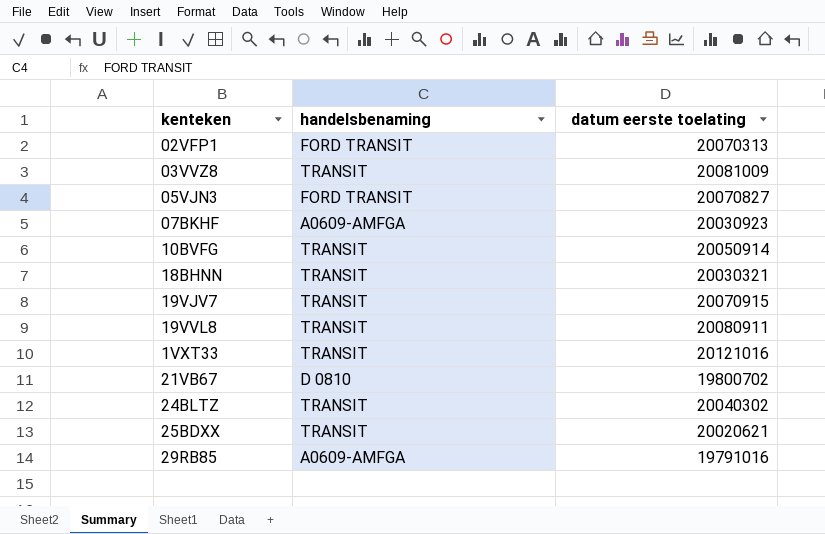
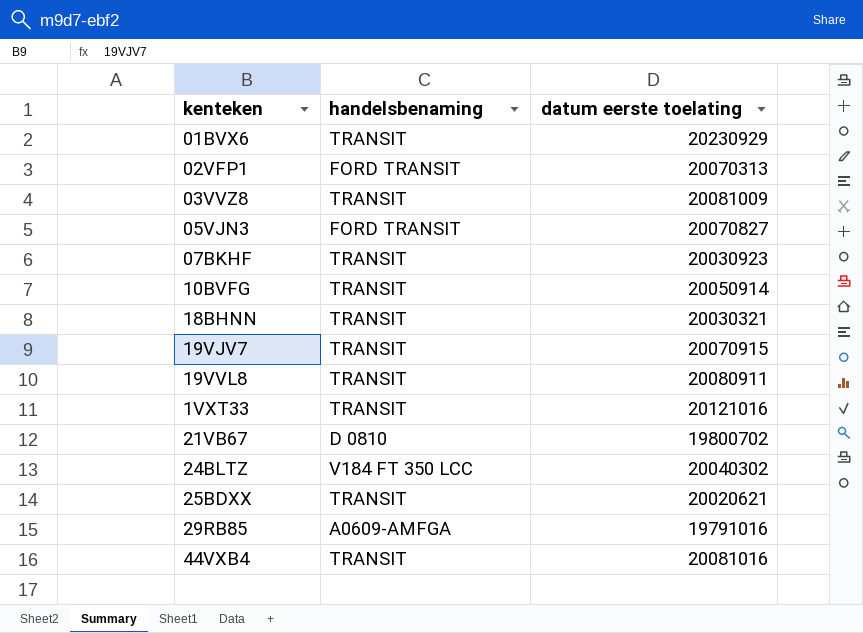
row 01BVX6: none -> TRANSIT | 20230929
07BKHF | handelsbenaming: A0609-AMFGA -> TRANSIT
24BLTZ | handelsbenaming: TRANSIT -> V184 FT 350 LCC
row 44VXB4: none -> TRANSIT | 20081016

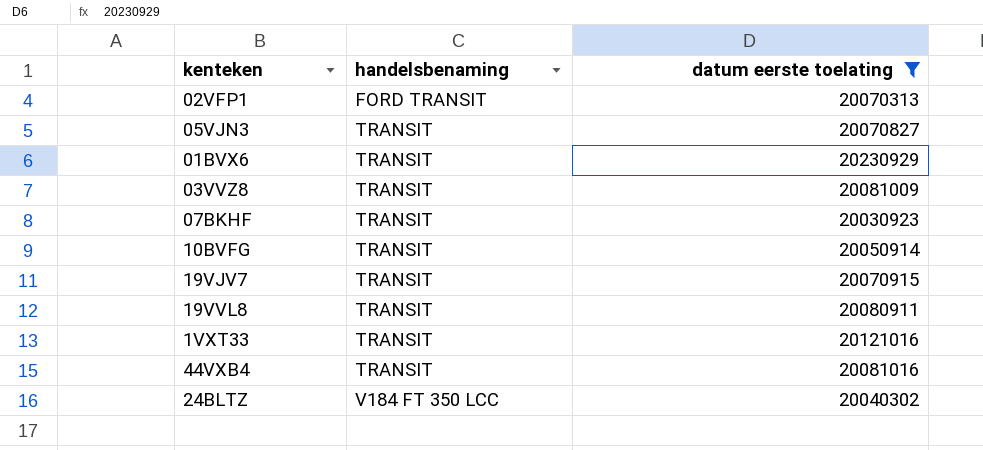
filter: none -> datum eerste toelating >= 20030923
row order: none -> handelsbenaming ascending
05VJN3 | handelsbenaming: FORD TRANSIT -> TRANSIT

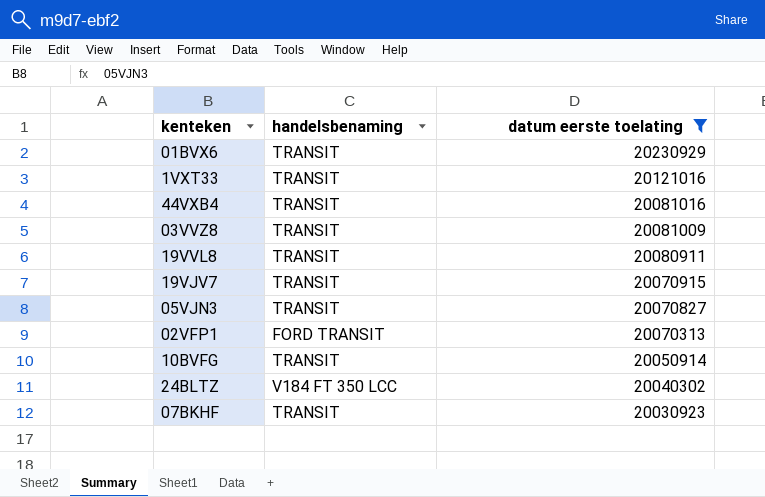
row order: handelsbenaming ascending -> datum eerste toelating descending

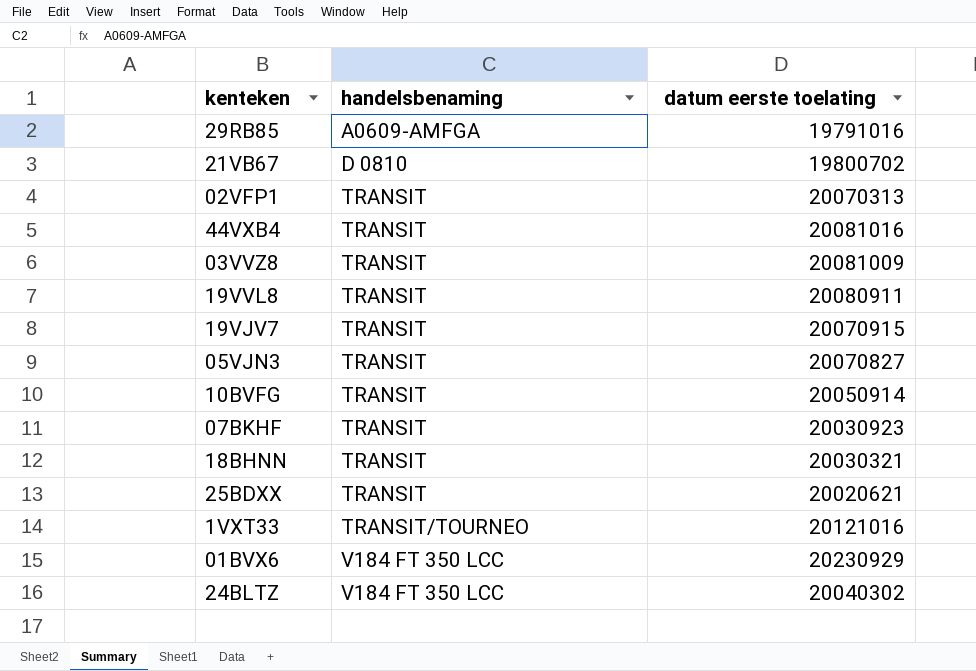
filter: datum eerste toelating >= 20030923 -> none
row order: datum eerste toelating descending -> handelsbenaming ascending
02VFP1 | handelsbenaming: FORD TRANSIT -> TRANSIT
1VXT33 | handelsbenaming: TRANSIT -> TRANSIT/TOURNEO
01BVX6 | handelsbenaming: TRANSIT -> V184 FT 350 LCC

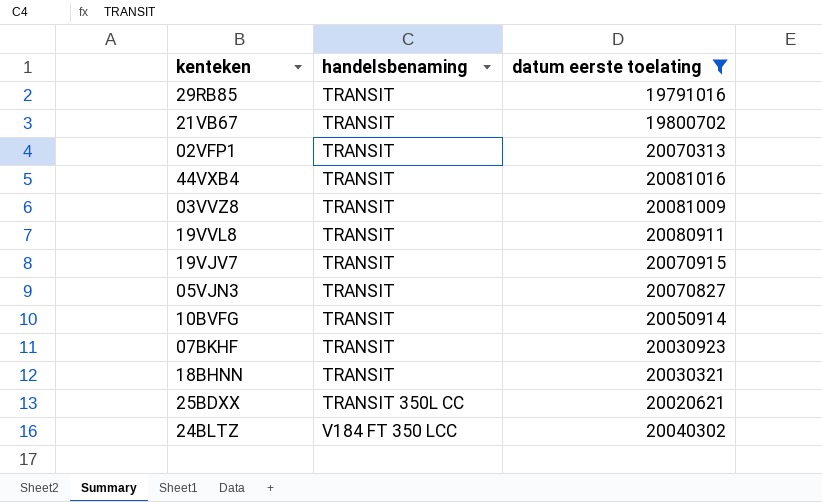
filter: none -> datum eerste toelating <= 20081016
29RB85 | handelsbenaming: A0609-AMFGA -> TRANSIT
21VB67 | handelsbenaming: D 0810 -> TRANSIT
25BDXX | handelsbenaming: TRANSIT -> TRANSIT 350L CC

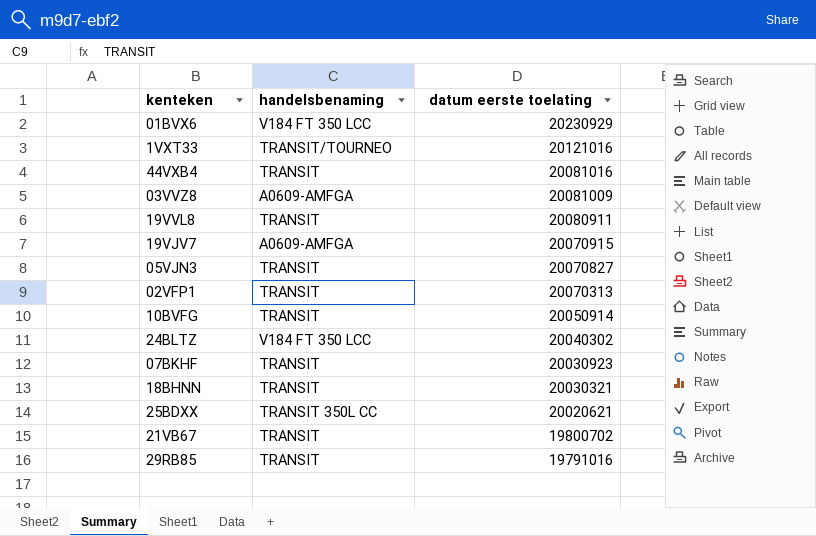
filter: datum eerste toelating <= 20081016 -> none
row order: handelsbenaming ascending -> datum eerste toelating descending
03VVZ8 | handelsbenaming: TRANSIT -> A0609-AMFGA
19VJV7 | handelsbenaming: TRANSIT -> A0609-AMFGA

